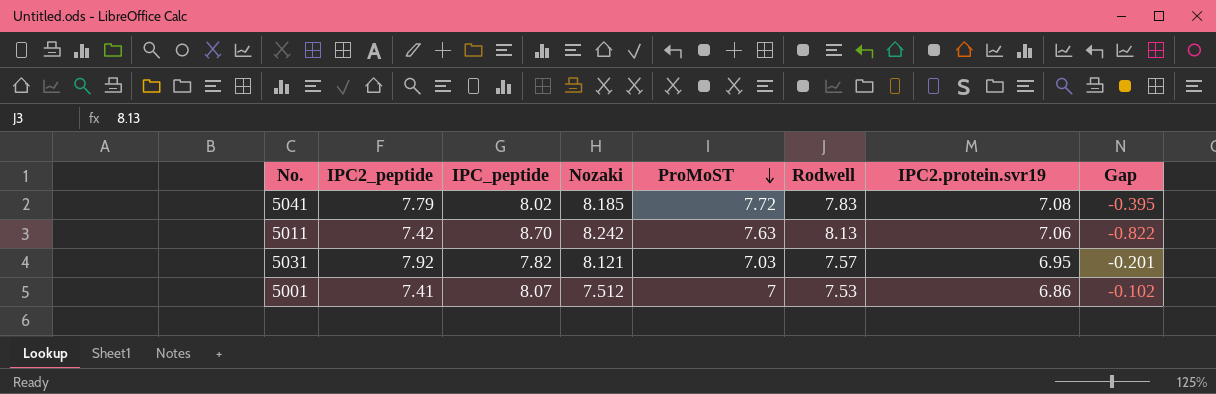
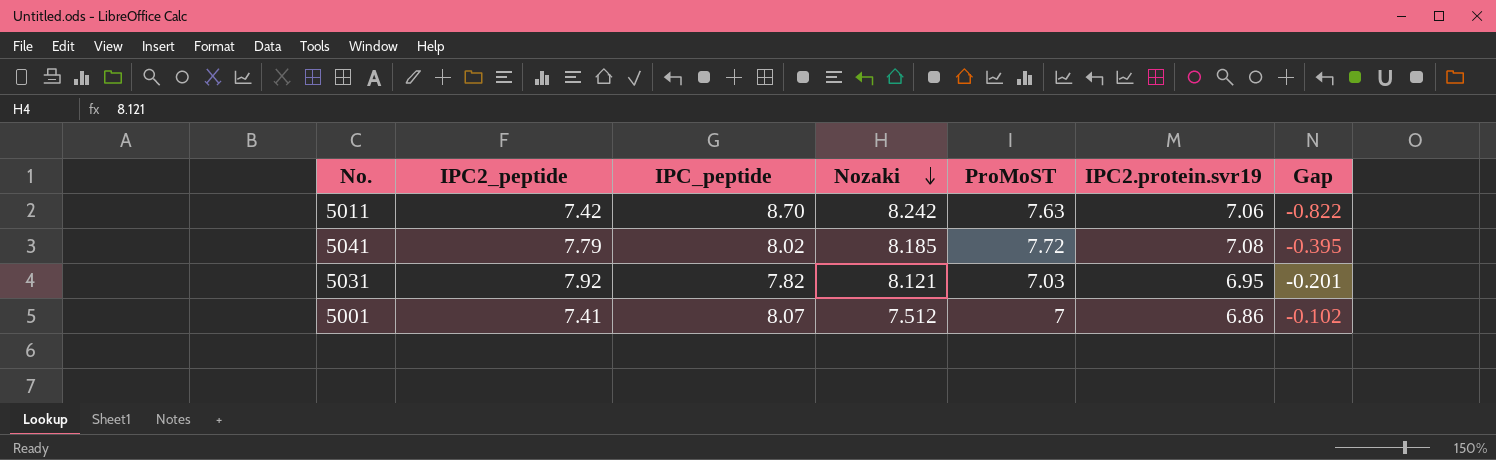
row order: ProMoST descending -> Nozaki descending
column Rodwell | position: 6 -> none

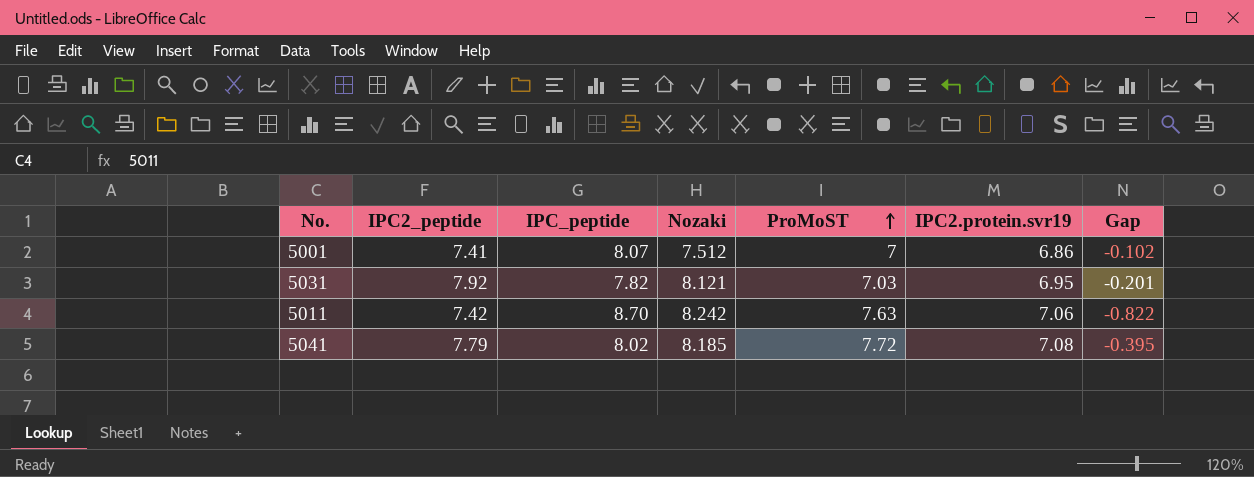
row order: Nozaki descending -> ProMoST ascending

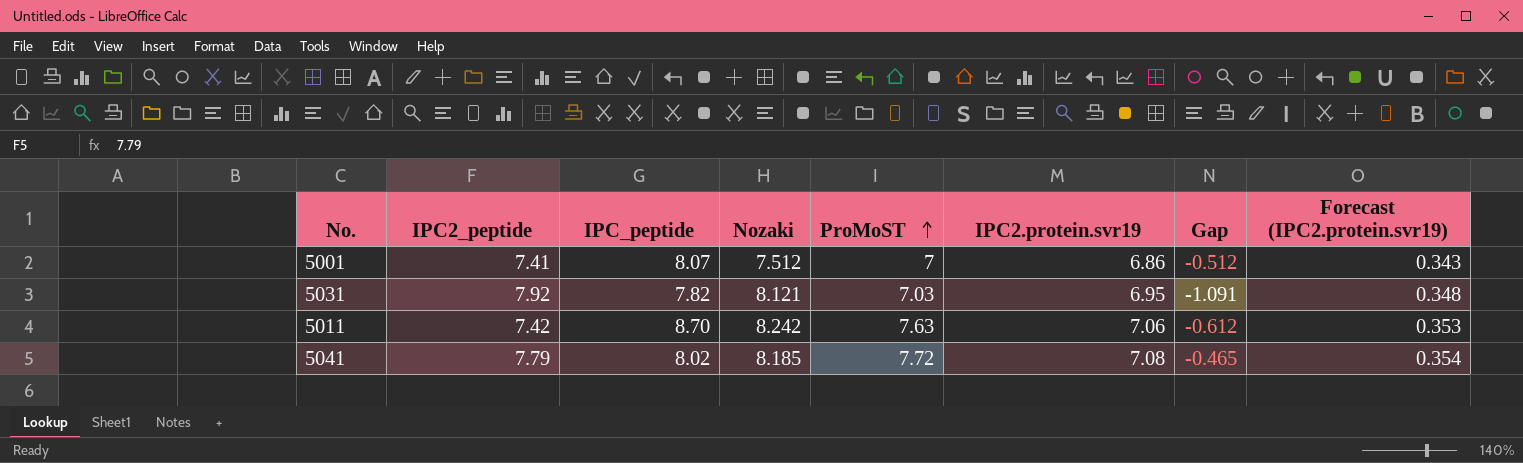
column Gap | formula: [IPC2_peptide] - [Nozaki] -> [ProMoST] - [Nozaki]
column Forecast (IPC2.protein.svr19) | formula: none -> [IPC2.protein.svr19] * 0.05

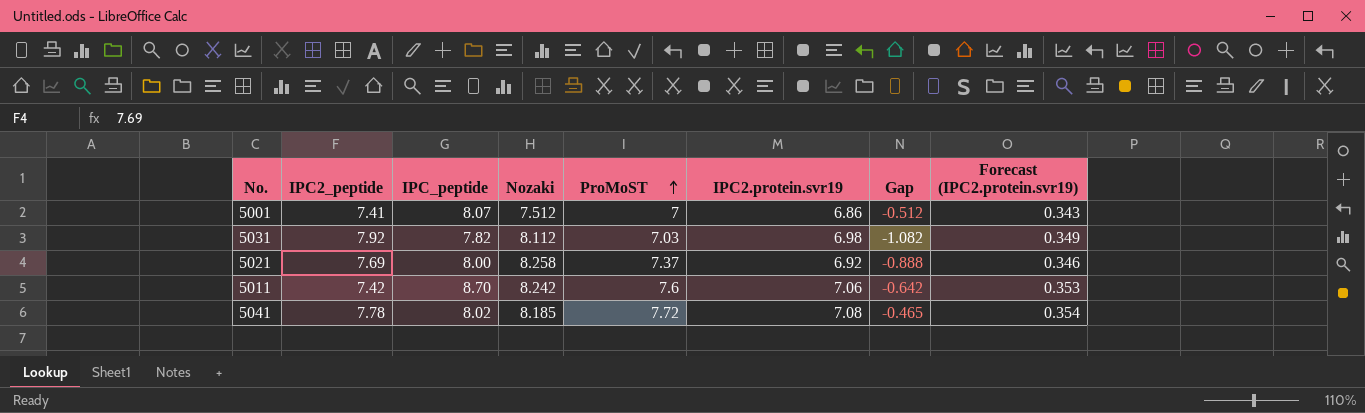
5031 | Nozaki: 8.121 -> 8.112
5031 | IPC2.protein.svr19: 6.95 -> 6.98
5031 | Gap: -1.091 -> -1.082
5031 | Forecast (IPC2.protein.svr19): 0.348 -> 0.349
row 5021: none -> 7.69 | 8.00 | 8.258 | 7.37 | 6.92 | -0.888 | 0.346
5011 | ProMoST: 7.63 -> 7.6
5011 | Gap: -0.612 -> -0.642
5041 | IPC2_peptide: 7.79 -> 7.78

